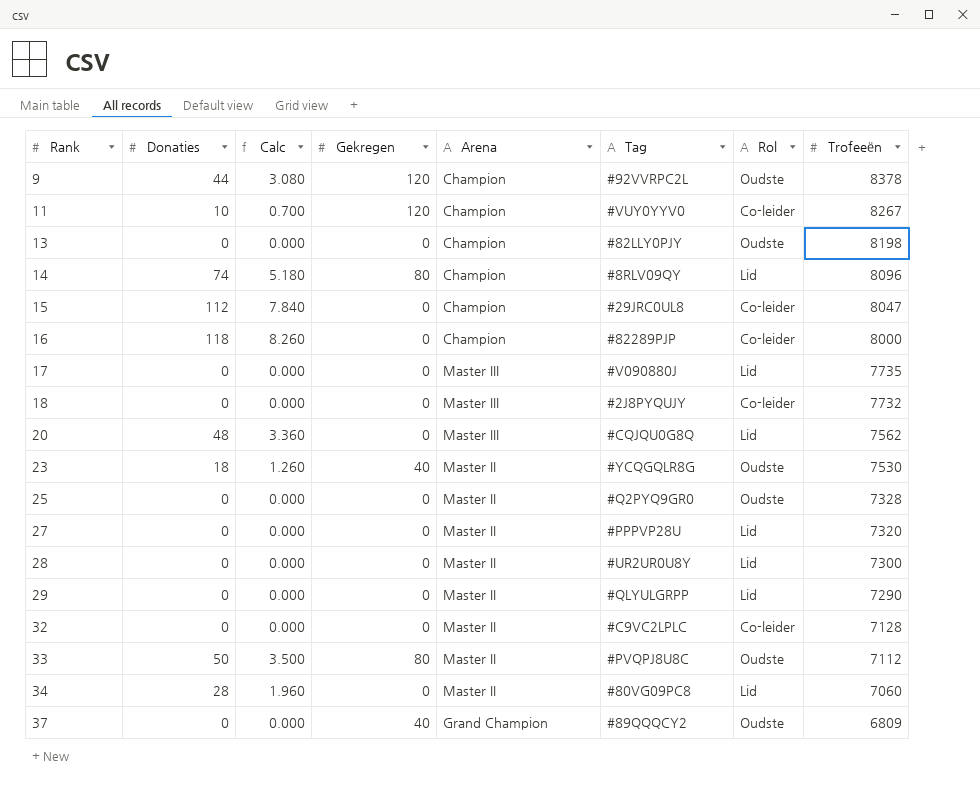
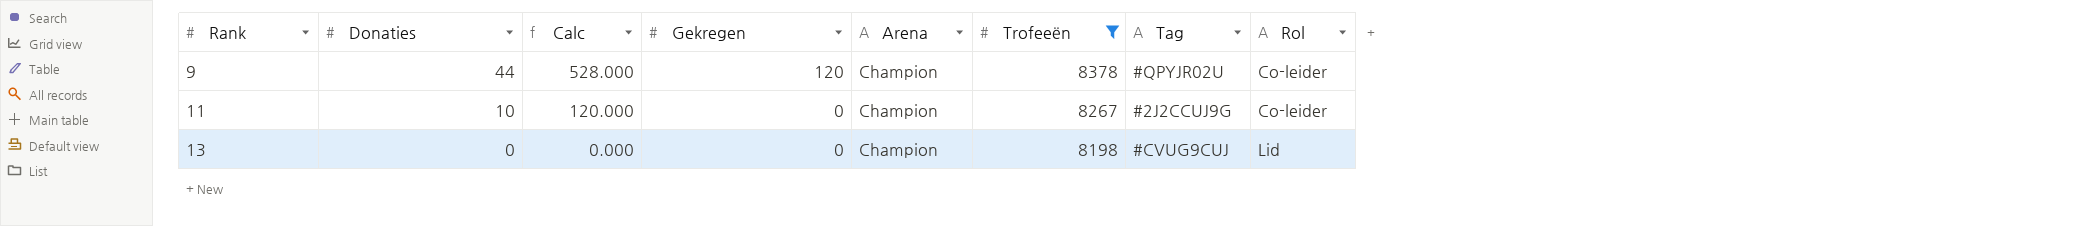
filter: none -> Trofeeën >= 8198
column Calc | formula: [Donaties] * 0.07 -> [Donaties] * 12
column Trofeeën | position: 8 -> 6
9 | Tag: #92VVRPC2L -> #QPYJR02U
9 | Rol: Oudste -> Co-leider
11 | Gekregen: 120 -> 0
11 | Tag: #VUY0YYV0 -> #2J2CCUJ9G
13 | Tag: #82LLY0PJY -> #CVUG9CUJ
13 | Rol: Oudste -> Lid

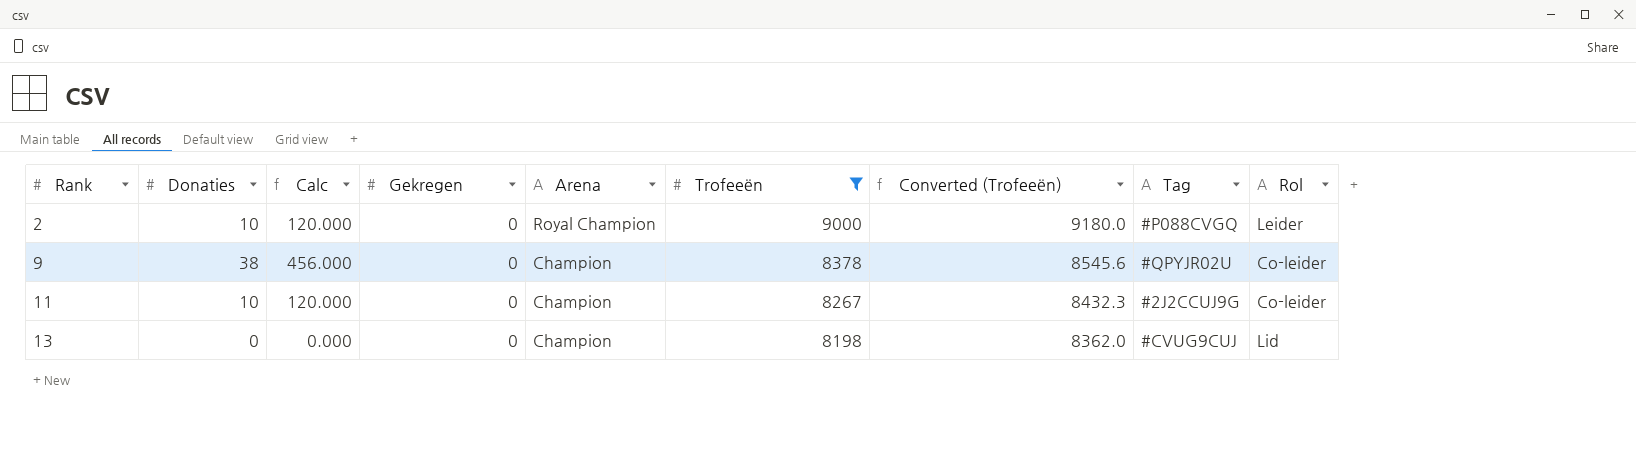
column Converted (Trofeeën) | formula: none -> [Trofeeën] * 1.02
row 2: none -> 10 | 120.000 | 0 | Royal Champion | 9000 | 9180.0 | #P088CVGQ | Leider
9 | Donaties: 44 -> 38
9 | Calc: 528.000 -> 456.000
9 | Gekregen: 120 -> 0

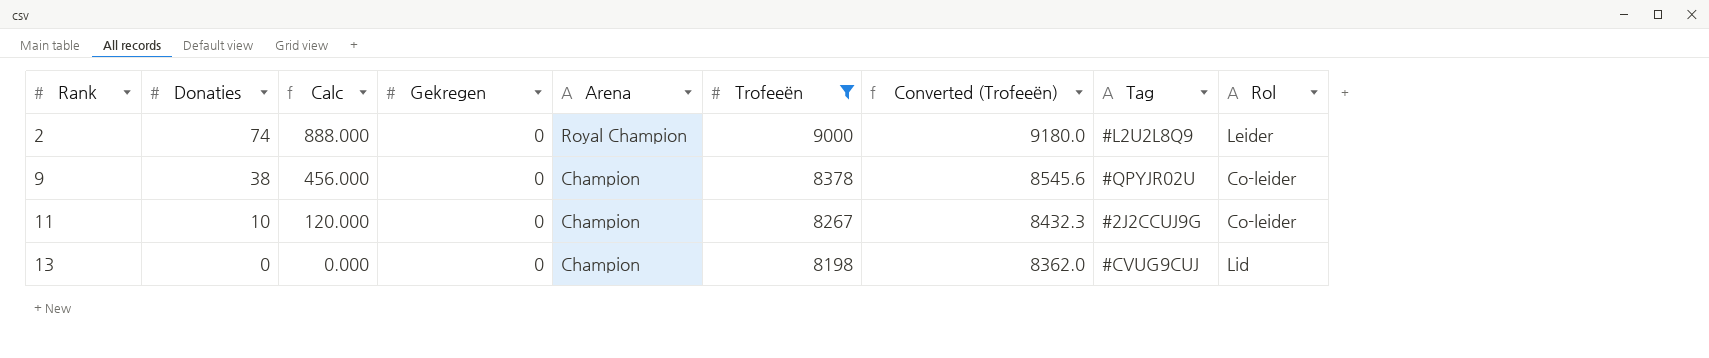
2 | Donaties: 10 -> 74
2 | Calc: 120.000 -> 888.000
2 | Tag: #P088CVGQ -> #L2U2L8Q9

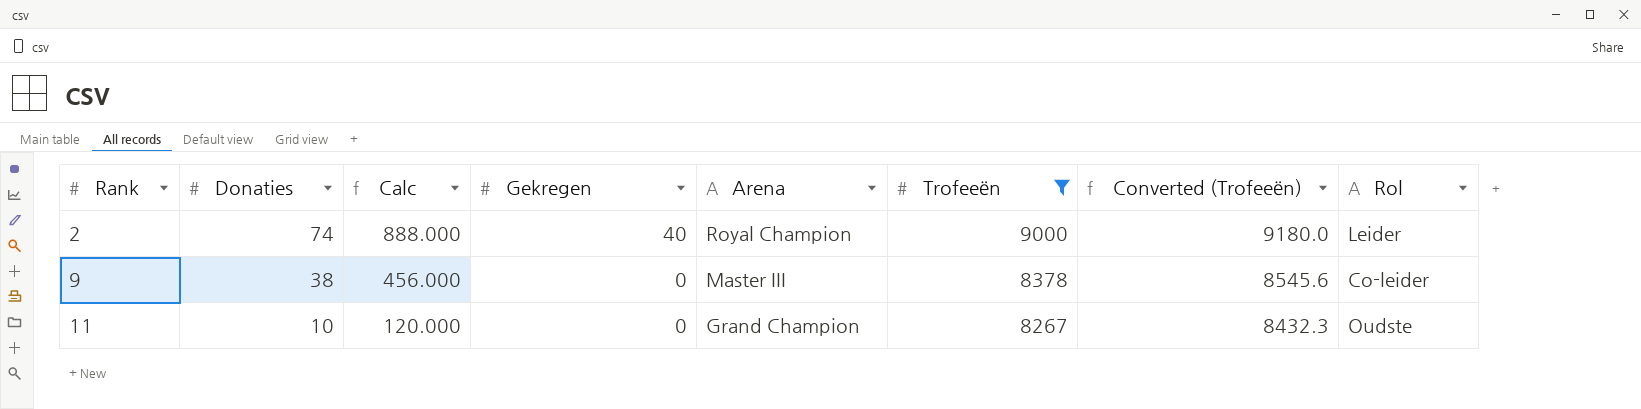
column Tag | position: 8 -> none
row 13: 0 | 0.000 | 0 | Champion | 8198 | 8362.0 | #CVUG9CUJ | Lid -> none
2 | Gekregen: 0 -> 40
9 | Arena: Champion -> Master III
11 | Arena: Champion -> Grand Champion
11 | Rol: Co-leider -> Oudste

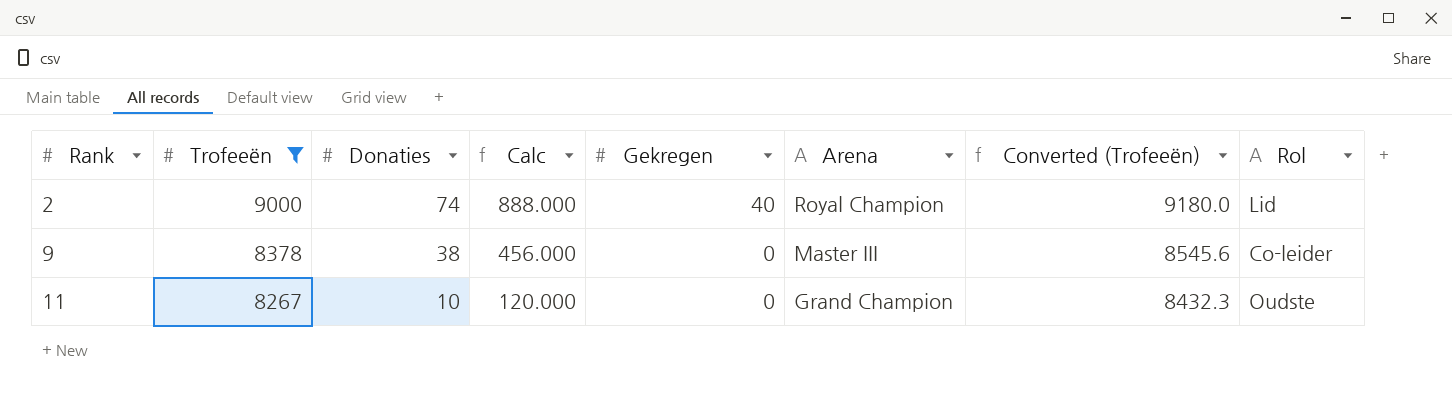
column Trofeeën | position: 6 -> 2
2 | Rol: Leider -> Lid

